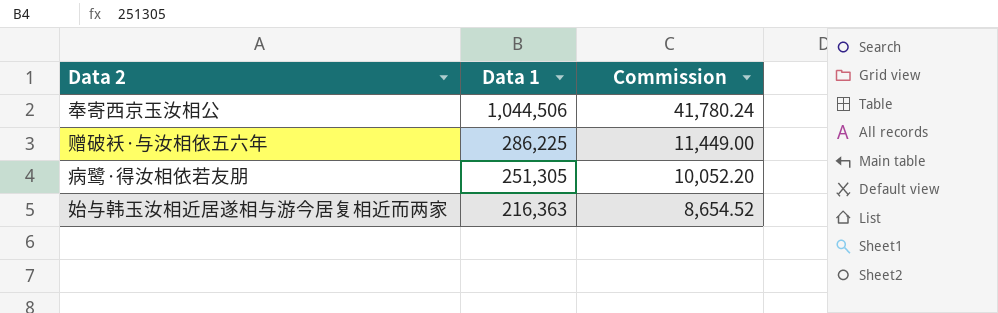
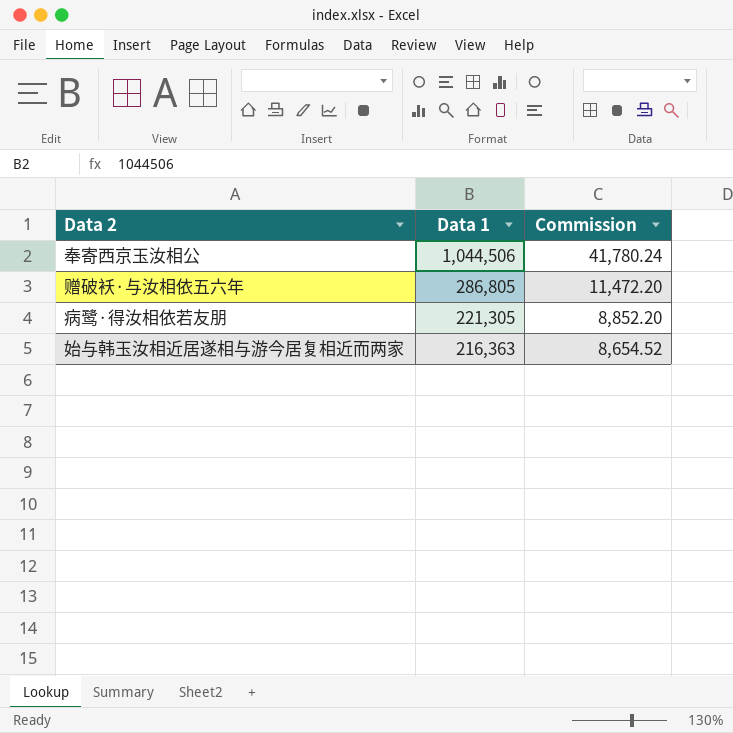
赠破袄·与汝相依五六年 | Data 1: 286,225 -> 286,805
赠破袄·与汝相依五六年 | Commission: 11,449.00 -> 11,472.20
病鹭·得汝相依若友朋 | Data 1: 251,305 -> 221,305
病鹭·得汝相依若友朋 | Commission: 10,052.20 -> 8,852.20

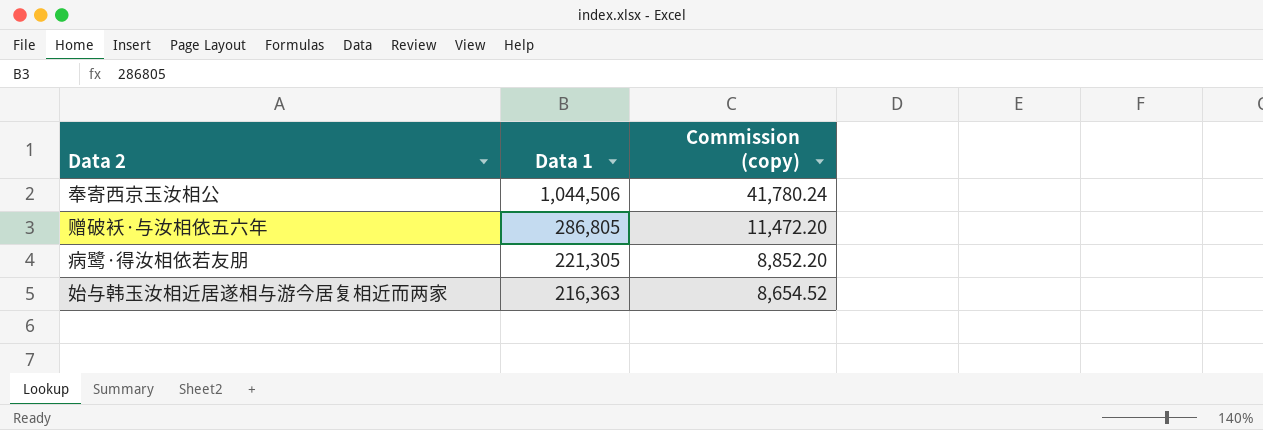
column name: Commission -> Commission (copy)

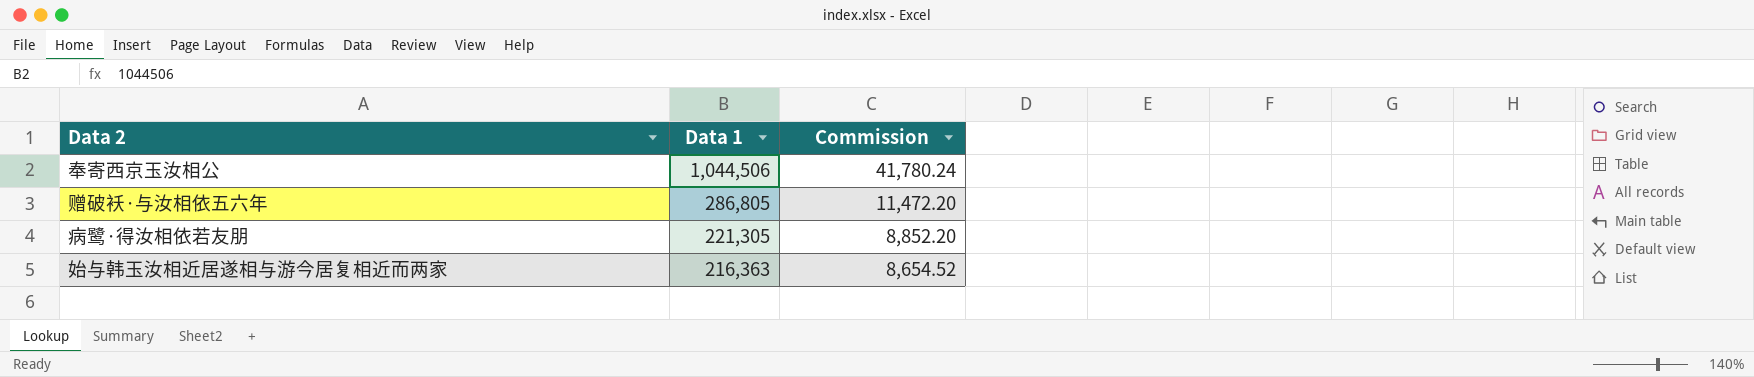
column name: Commission (copy) -> Commission

